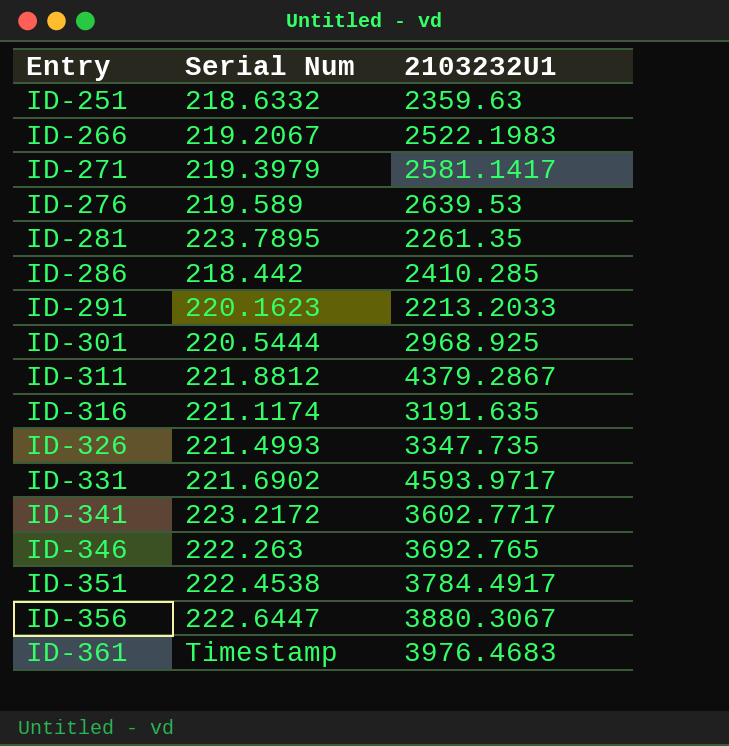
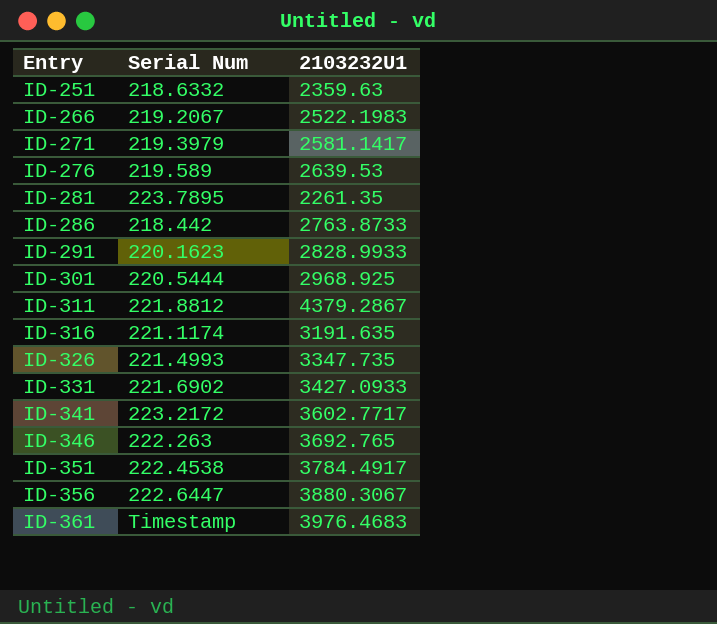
ID-286 | 2103232U1: 2410.285 -> 2763.8733
ID-291 | 2103232U1: 2213.2033 -> 2828.9933
ID-331 | 2103232U1: 4593.9717 -> 3427.0933

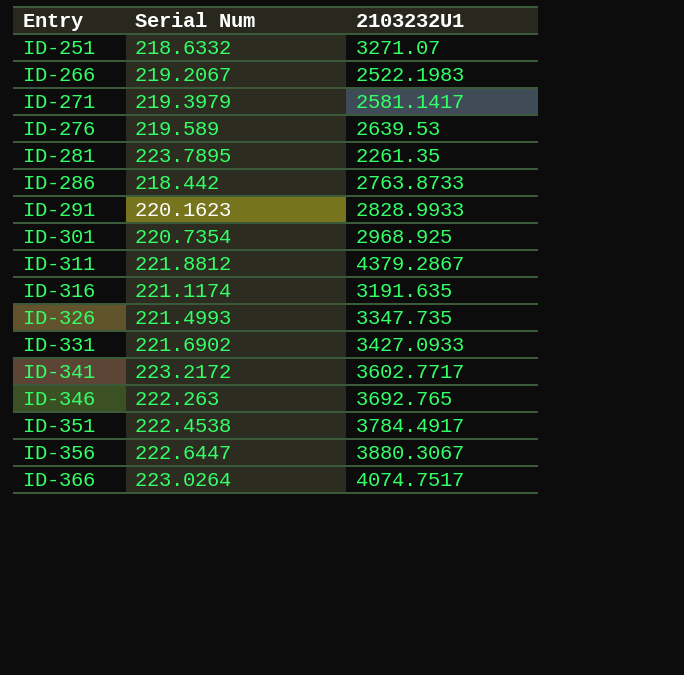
row ID-361: Timestamp | 3976.4683 -> none
ID-251 | 2103232U1: 2359.63 -> 3271.07
ID-301 | Serial Num: 220.5444 -> 220.7354
row ID-366: none -> 223.0264 | 4074.7517

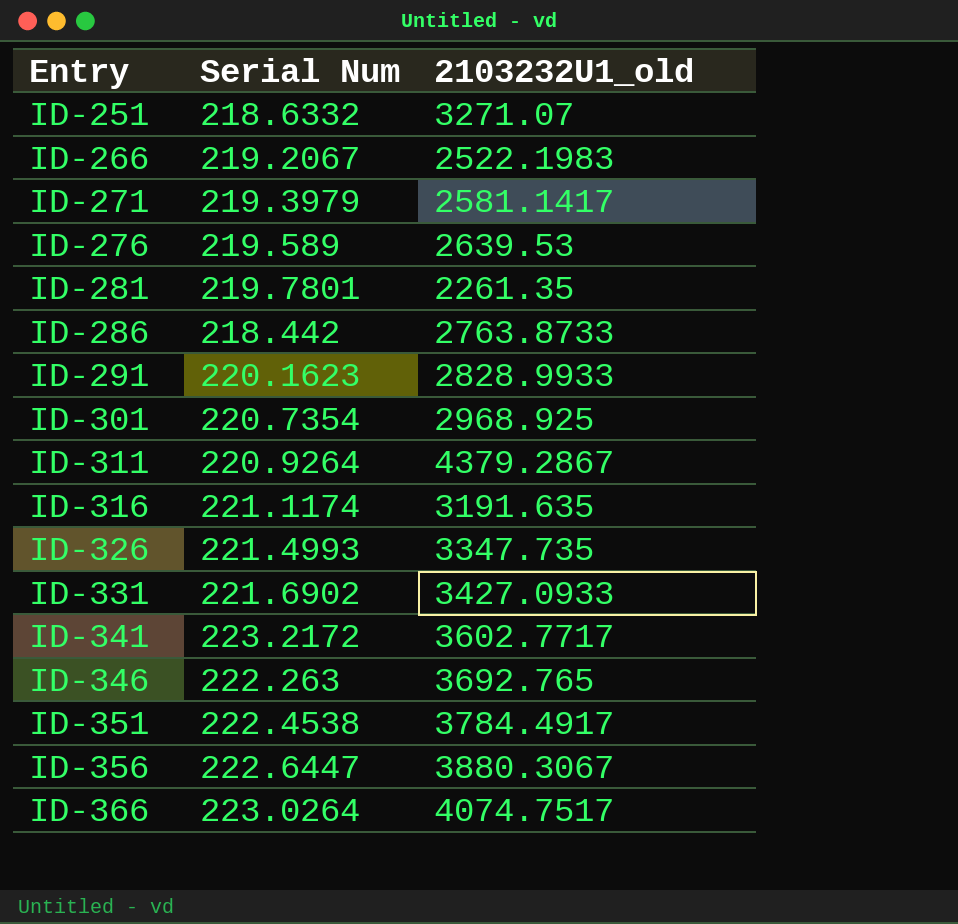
column name: 2103232U1 -> 2103232U1_old
ID-281 | Serial Num: 223.7895 -> 219.7801
ID-311 | Serial Num: 221.8812 -> 220.9264

